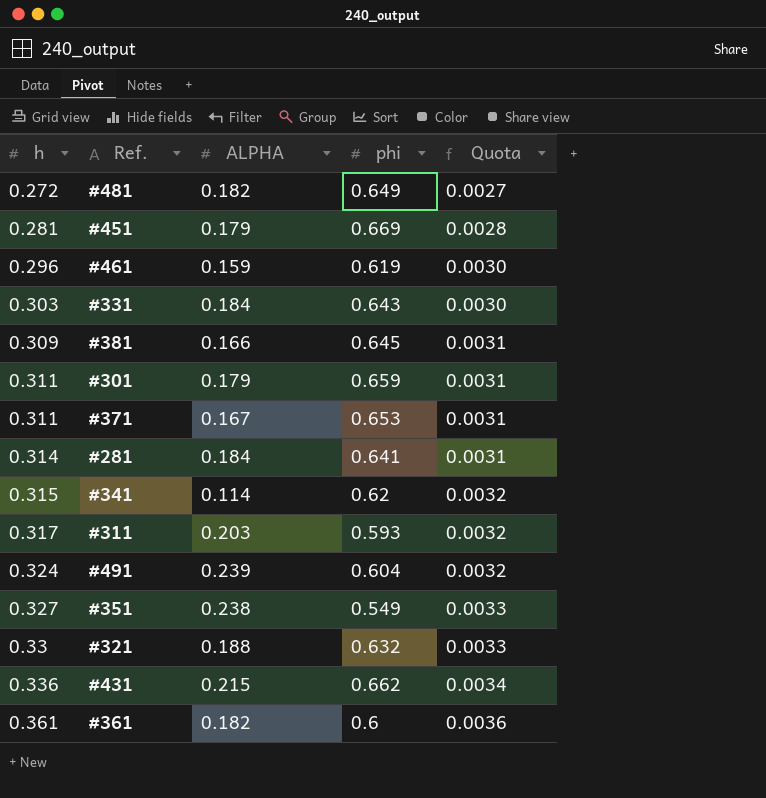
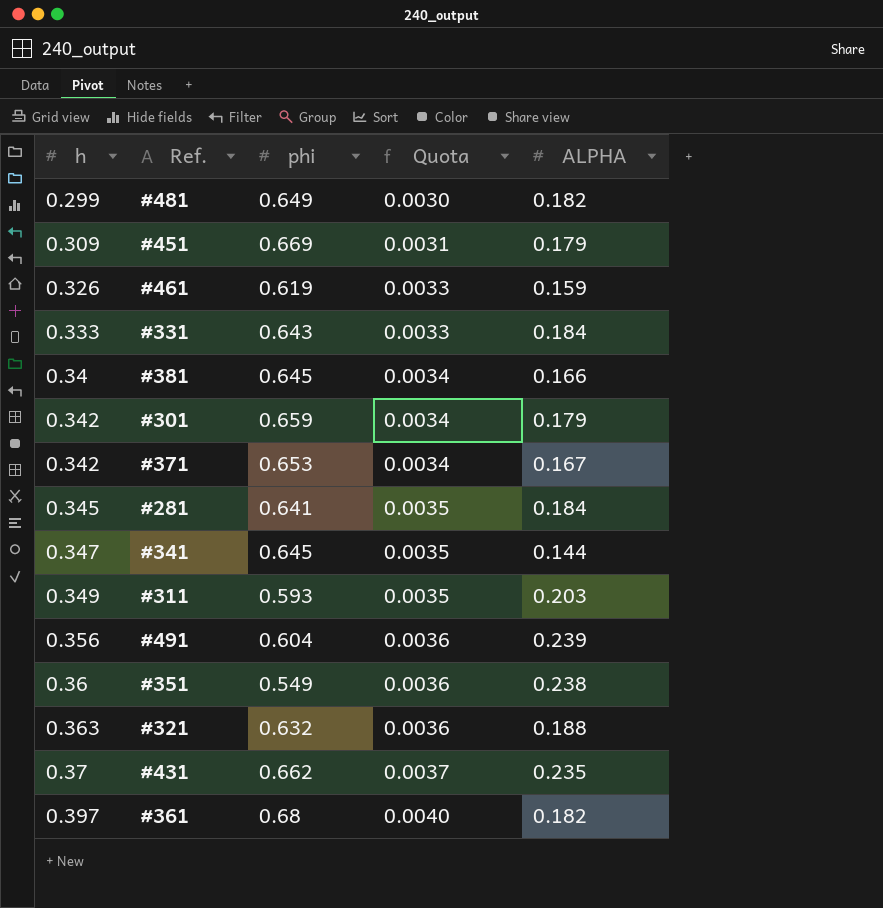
column ALPHA | position: 3 -> 5
#481 | h: 0.272 -> 0.299
#481 | Quota: 0.0027 -> 0.0030
#451 | h: 0.281 -> 0.309
#451 | Quota: 0.0028 -> 0.0031
#461 | h: 0.296 -> 0.326
#461 | Quota: 0.0030 -> 0.0033
#331 | h: 0.303 -> 0.333
#331 | Quota: 0.0030 -> 0.0033
#381 | h: 0.309 -> 0.34
#381 | Quota: 0.0031 -> 0.0034
#301 | h: 0.311 -> 0.342
#301 | Quota: 0.0031 -> 0.0034
#371 | h: 0.311 -> 0.342
#371 | Quota: 0.0031 -> 0.0034
#281 | h: 0.314 -> 0.345
#281 | Quota: 0.0031 -> 0.0035
#341 | h: 0.315 -> 0.347
#341 | phi: 0.62 -> 0.645
#341 | Quota: 0.0032 -> 0.0035
#341 | ALPHA: 0.114 -> 0.144
#311 | h: 0.317 -> 0.349
#311 | Quota: 0.0032 -> 0.0035
#491 | h: 0.324 -> 0.356
#491 | Quota: 0.0032 -> 0.0036
#351 | h: 0.327 -> 0.36
#351 | Quota: 0.0033 -> 0.0036
#321 | h: 0.33 -> 0.363
#321 | Quota: 0.0033 -> 0.0036
#431 | h: 0.336 -> 0.37
#431 | Quota: 0.0034 -> 0.0037
#431 | ALPHA: 0.215 -> 0.235
#361 | h: 0.361 -> 0.397
#361 | phi: 0.6 -> 0.68
#361 | Quota: 0.0036 -> 0.0040

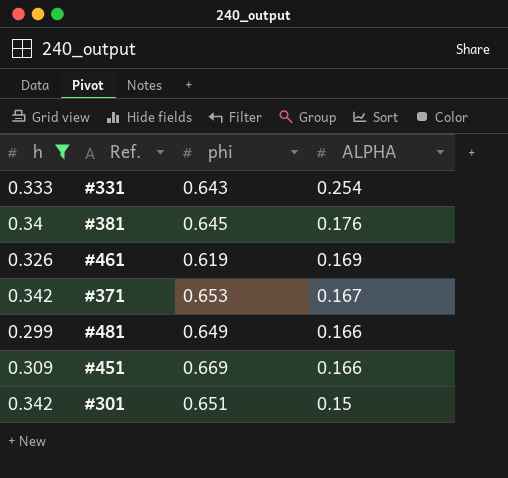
filter: none -> h <= 0.342
row order: h ascending -> ALPHA descending
column Quota | formula: [h] * 0.01 -> none
#331 | ALPHA: 0.184 -> 0.254
#381 | ALPHA: 0.166 -> 0.176
#461 | ALPHA: 0.159 -> 0.169
#481 | ALPHA: 0.182 -> 0.166
#451 | ALPHA: 0.179 -> 0.166
#301 | phi: 0.659 -> 0.651
#301 | ALPHA: 0.179 -> 0.15

